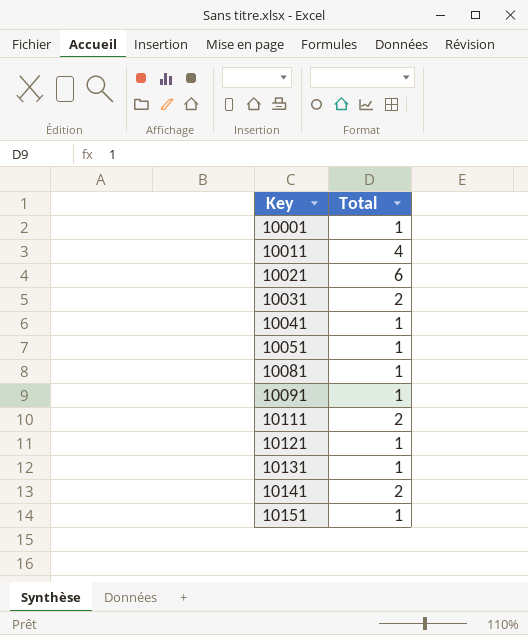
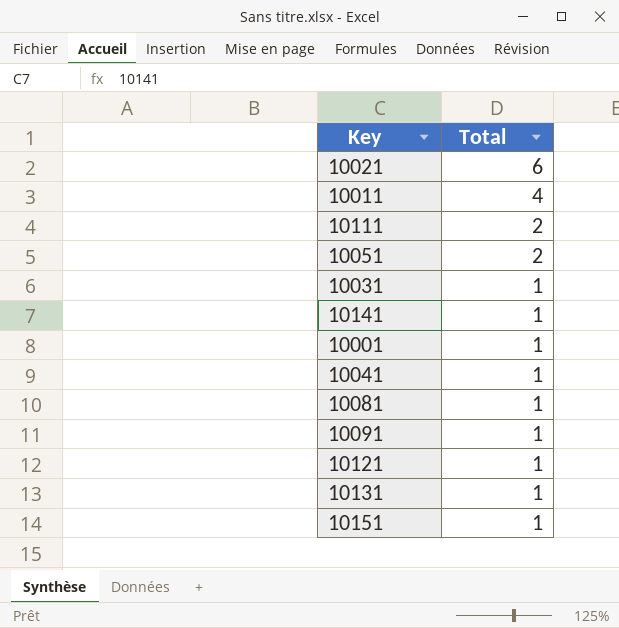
row order: Key ascending -> Total descending
10051 | Total: 1 -> 2
10031 | Total: 2 -> 1
10141 | Total: 2 -> 1

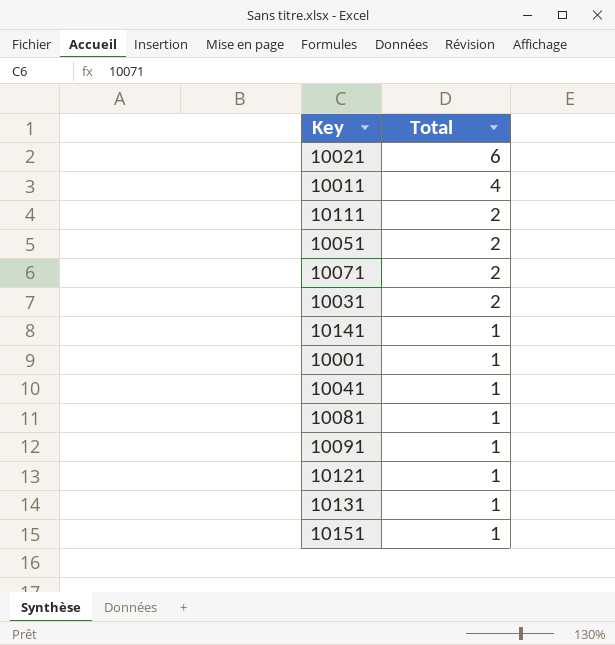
row 10071: none -> 2
10031 | Total: 1 -> 2

